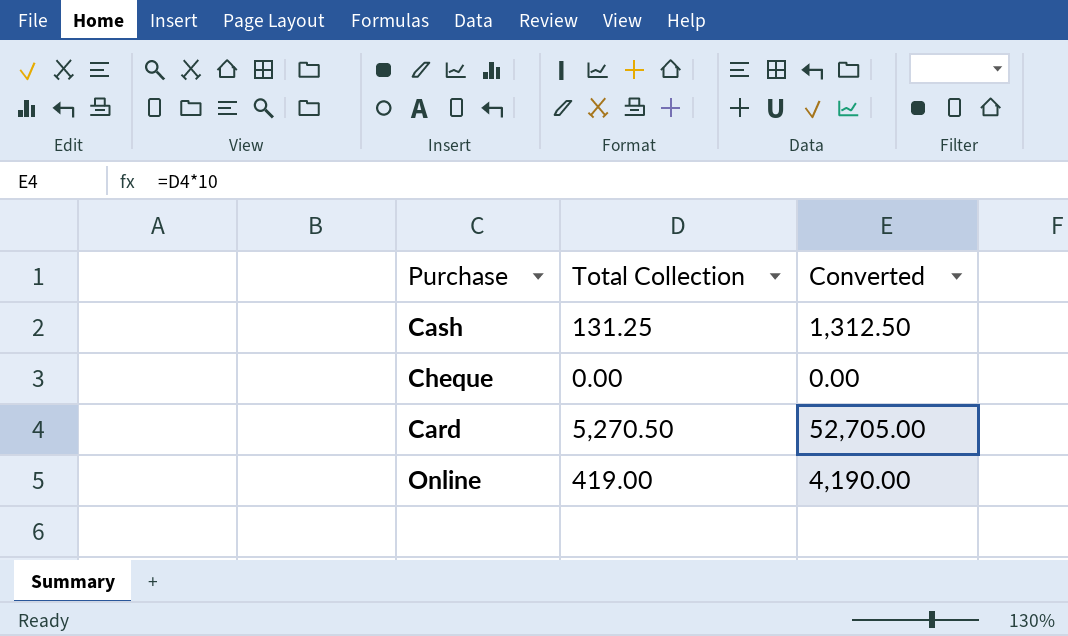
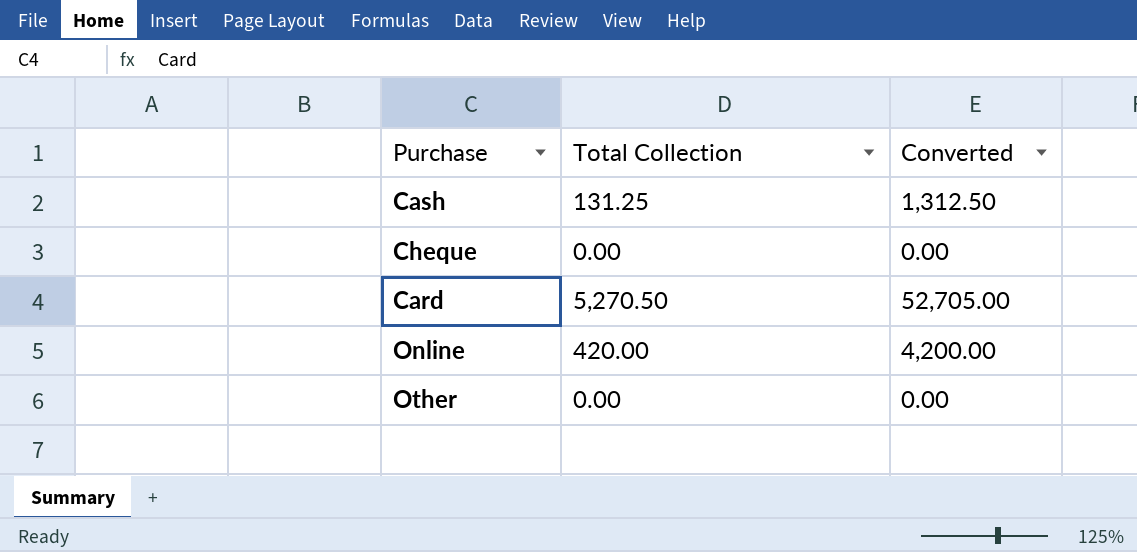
Online | Total Collection: 419.00 -> 420.00
Online | Converted: 4,190.00 -> 4,200.00
row Other: none -> 0.00 | 0.00

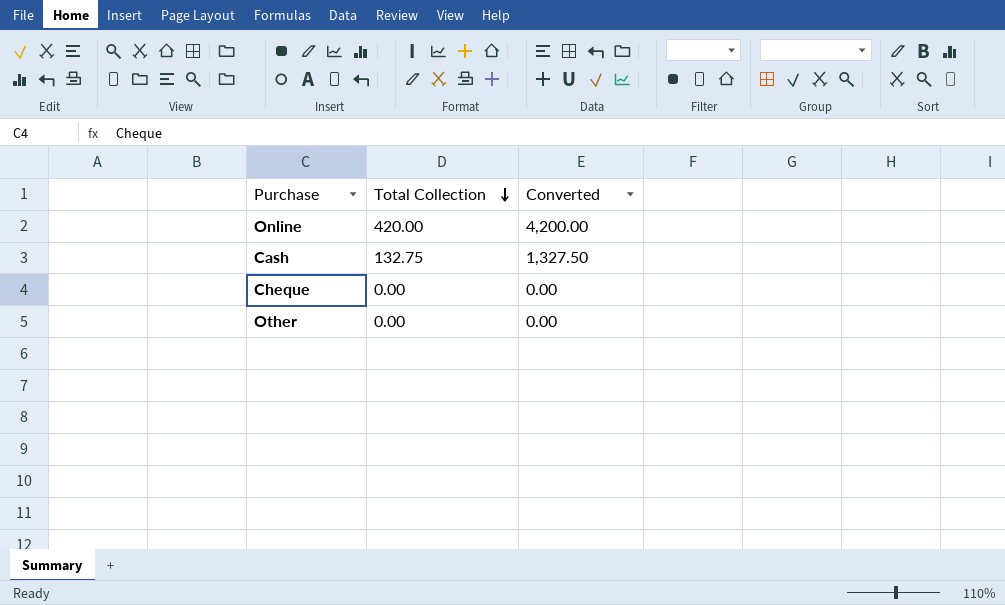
row order: none -> Total Collection descending
row Card: 5,270.50 | 52,705.00 -> none
Cash | Total Collection: 131.25 -> 132.75
Cash | Converted: 1,312.50 -> 1,327.50

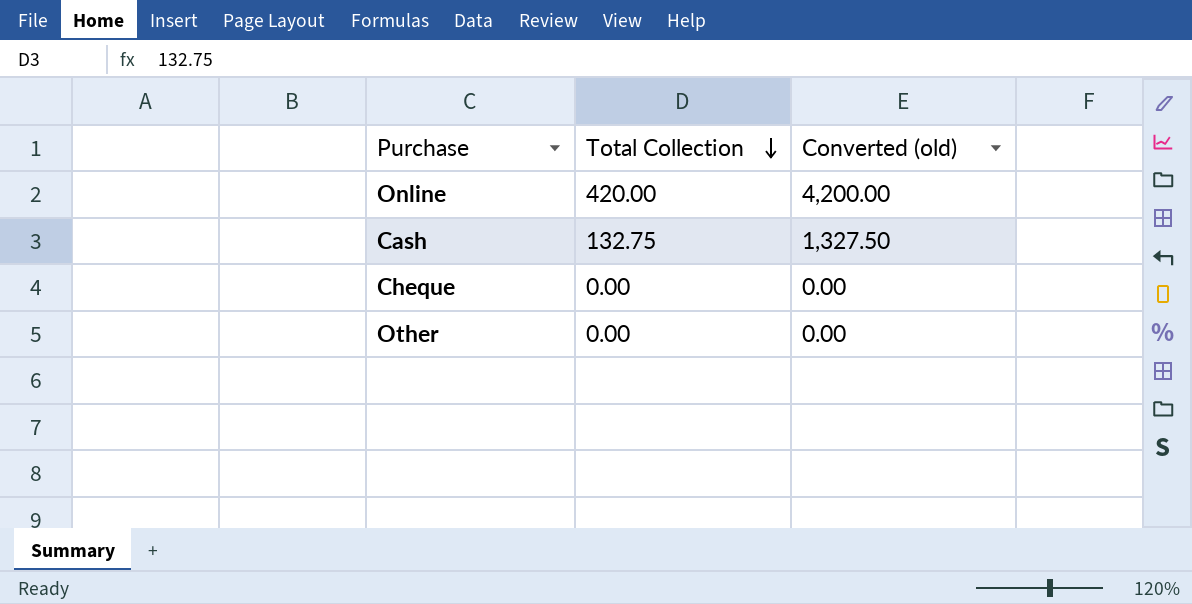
column name: Converted -> Converted (old)

